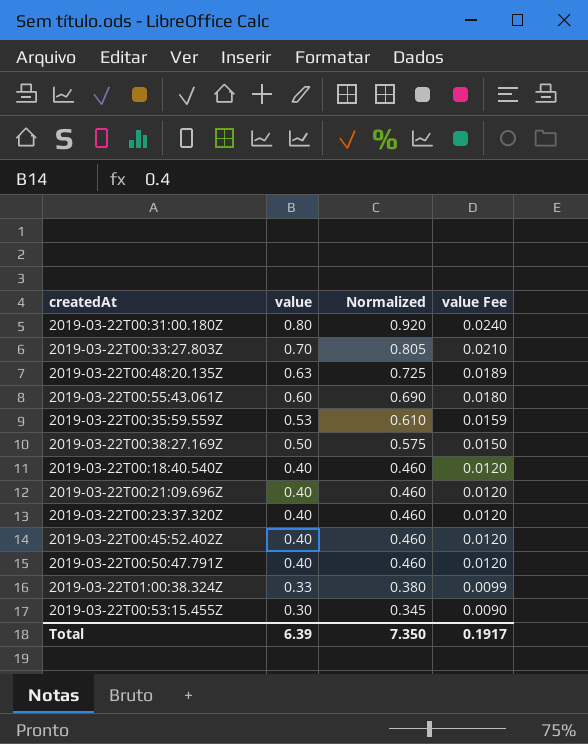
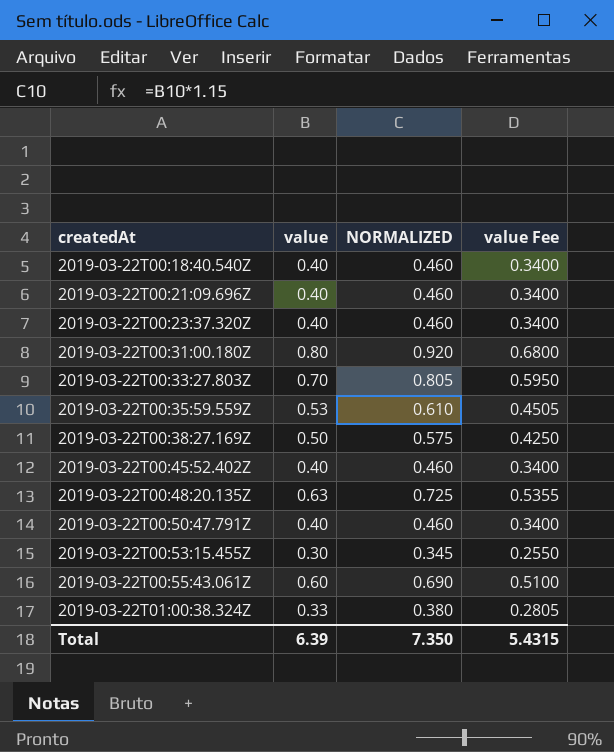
row order: value descending -> createdAt ascending
column name: Normalized -> NORMALIZED
column value Fee | formula: [value] * 0.03 -> [value] * 0.85
Total | value Fee: 0.1917 -> 5.4315

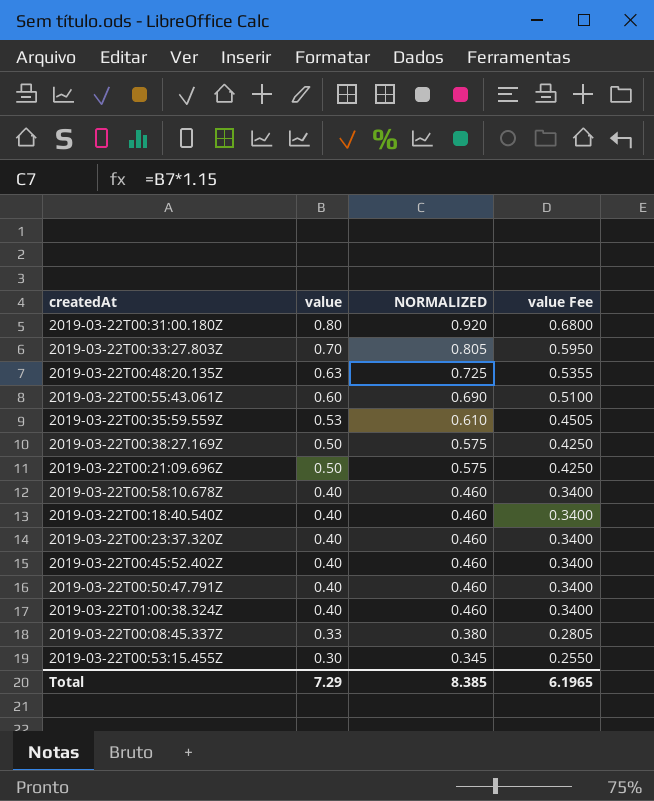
row order: createdAt ascending -> value descending
2019-03-22T00:21:09.696Z | value: 0.40 -> 0.50
2019-03-22T00:21:09.696Z | NORMALIZED: 0.460 -> 0.575
2019-03-22T00:21:09.696Z | value Fee: 0.3400 -> 0.4250
row 2019-03-22T00:58:10.678Z: none -> 0.40 | 0.460 | 0.3400
2019-03-22T01:00:38.324Z | value: 0.33 -> 0.40
2019-03-22T01:00:38.324Z | NORMALIZED: 0.380 -> 0.460
2019-03-22T01:00:38.324Z | value Fee: 0.2805 -> 0.3400
row 2019-03-22T00:08:45.337Z: none -> 0.33 | 0.380 | 0.2805
Total | value: 6.39 -> 7.29
Total | NORMALIZED: 7.350 -> 8.385
Total | value Fee: 5.4315 -> 6.1965

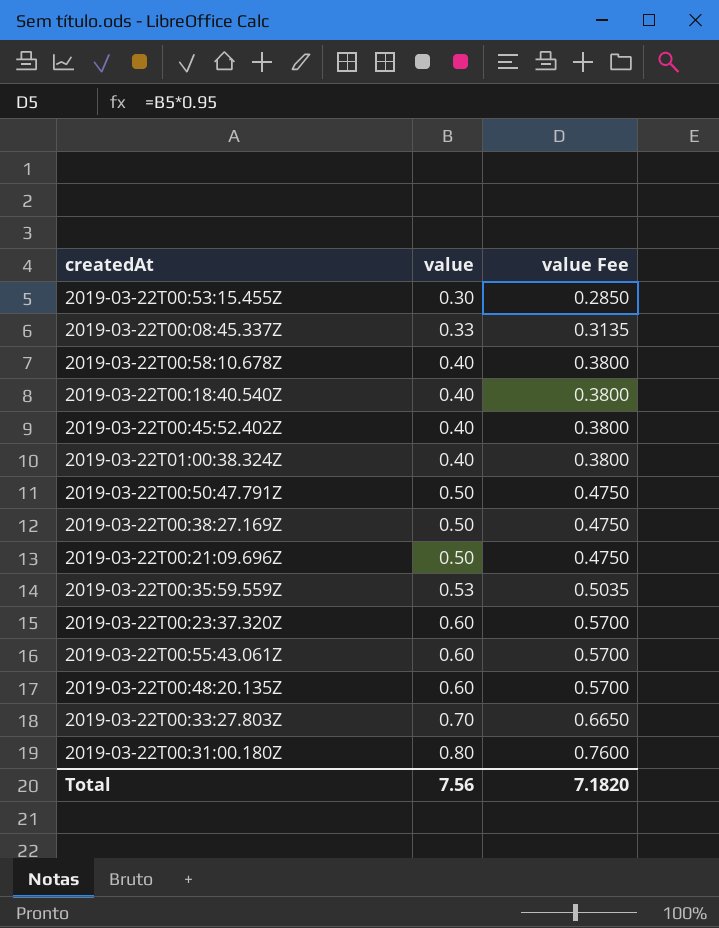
row order: value descending -> value ascending
column NORMALIZED | formula: [value] * 1.15 -> none
column value Fee | formula: [value] * 0.85 -> [value] * 0.95
2019-03-22T00:50:47.791Z | value: 0.40 -> 0.50
2019-03-22T00:23:37.320Z | value: 0.40 -> 0.60
2019-03-22T00:48:20.135Z | value: 0.63 -> 0.60
Total | value: 7.29 -> 7.56
Total | value Fee: 6.1965 -> 7.1820

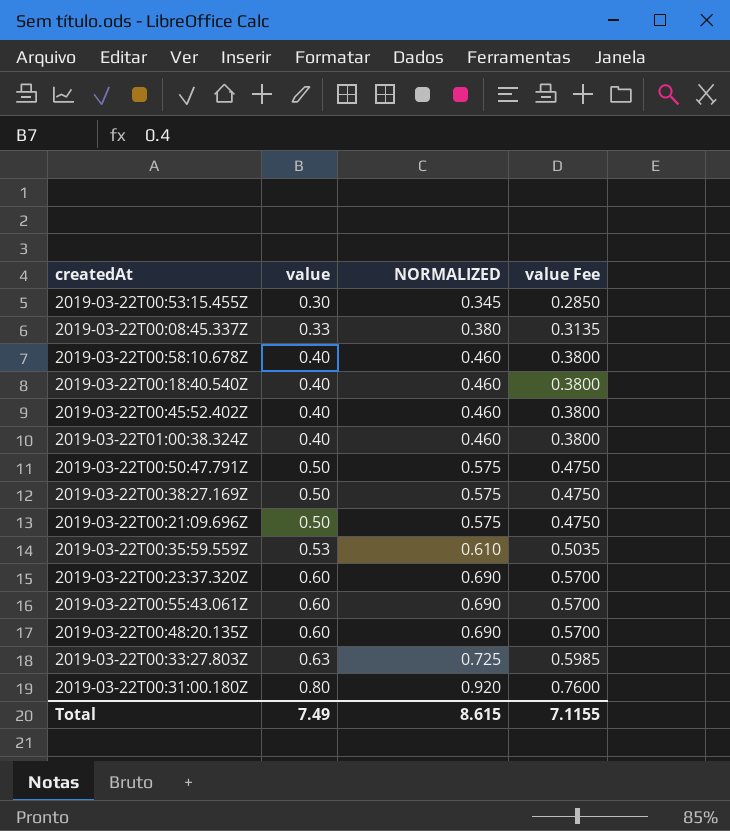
column NORMALIZED | formula: none -> [value] * 1.15
2019-03-22T00:33:27.803Z | value: 0.70 -> 0.63
2019-03-22T00:33:27.803Z | value Fee: 0.6650 -> 0.5985
Total | value: 7.56 -> 7.49
Total | value Fee: 7.1820 -> 7.1155

